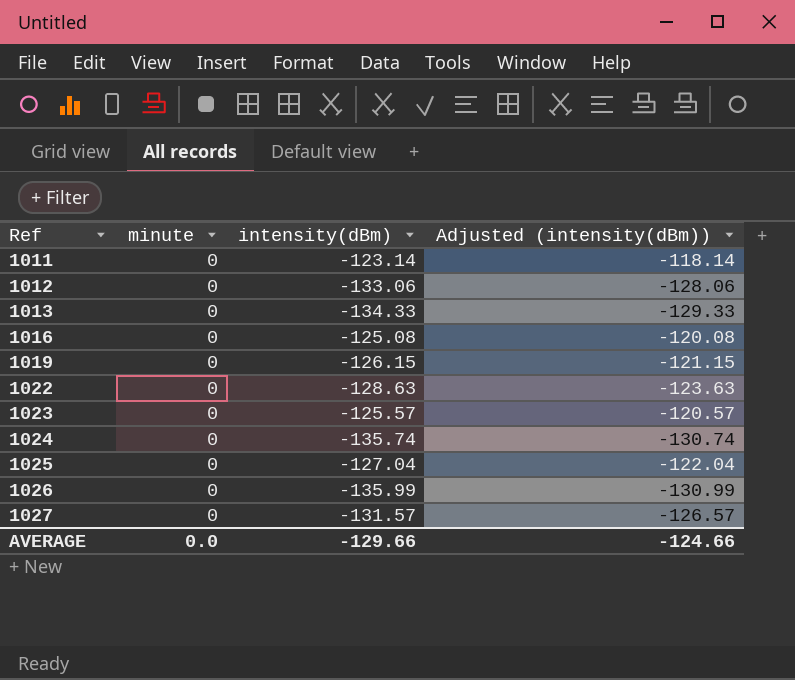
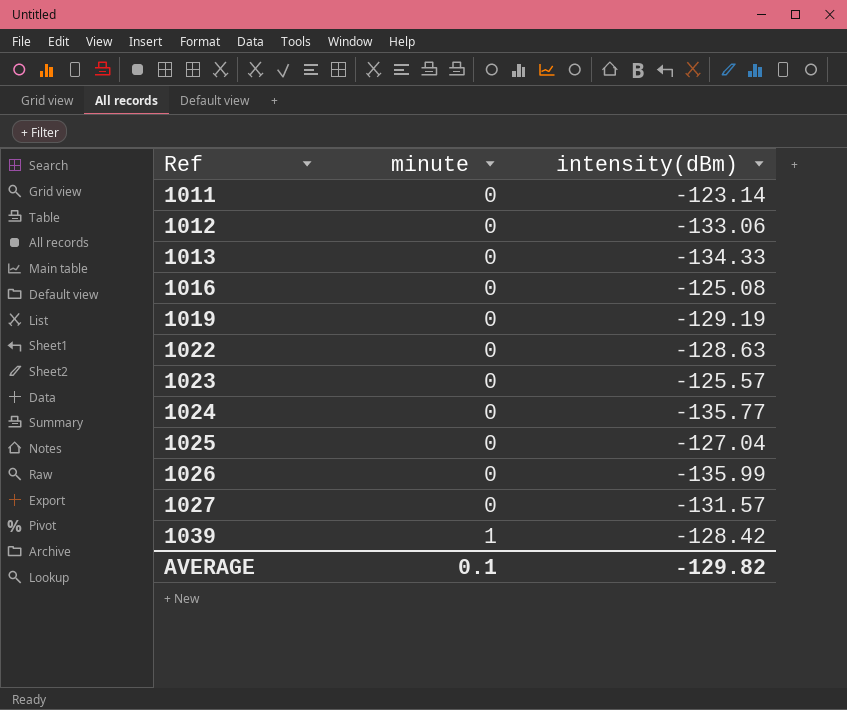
column Adjusted (intensity(dBm)) | formula: [intensity(dBm)] + 5 -> none
1019 | intensity(dBm): -126.15 -> -129.19
1024 | intensity(dBm): -135.74 -> -135.77
row 1039: none -> 1 | -128.42
AVERAGE | minute: 0.0 -> 0.1
AVERAGE | intensity(dBm): -129.66 -> -129.82

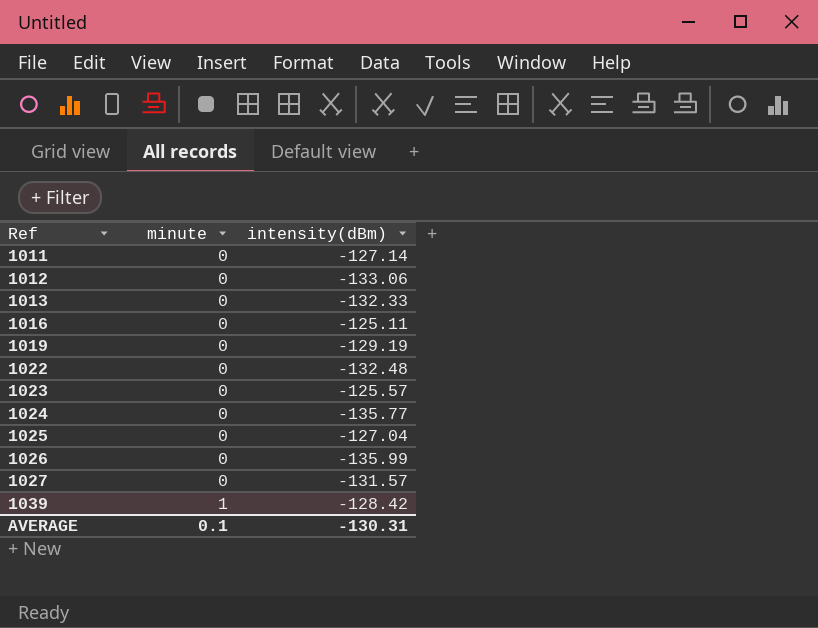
1011 | intensity(dBm): -123.14 -> -127.14
1013 | intensity(dBm): -134.33 -> -132.33
1016 | intensity(dBm): -125.08 -> -125.11
1022 | intensity(dBm): -128.63 -> -132.48
AVERAGE | intensity(dBm): -129.82 -> -130.31

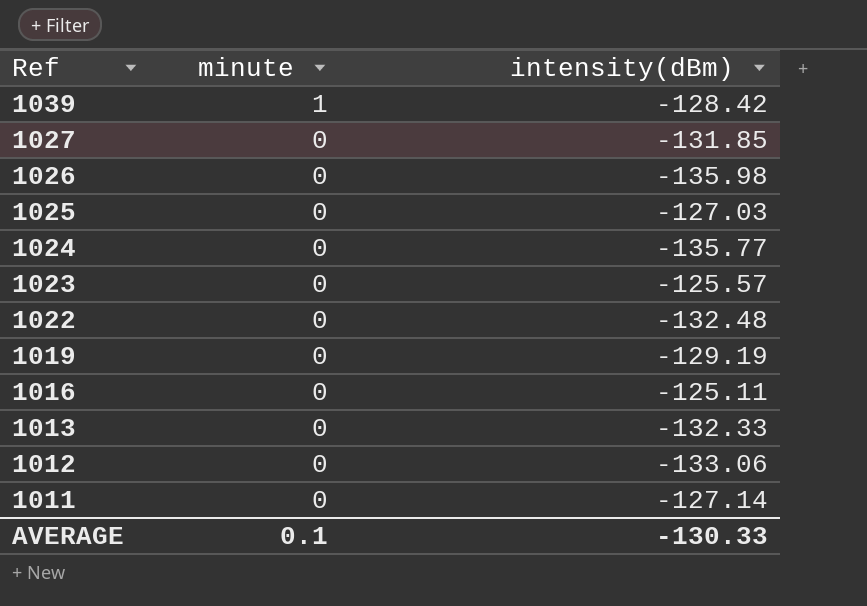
row order: Ref ascending -> Ref descending
1027 | intensity(dBm): -131.57 -> -131.85
1026 | intensity(dBm): -135.99 -> -135.98
1025 | intensity(dBm): -127.04 -> -127.03
AVERAGE | intensity(dBm): -130.31 -> -130.33

